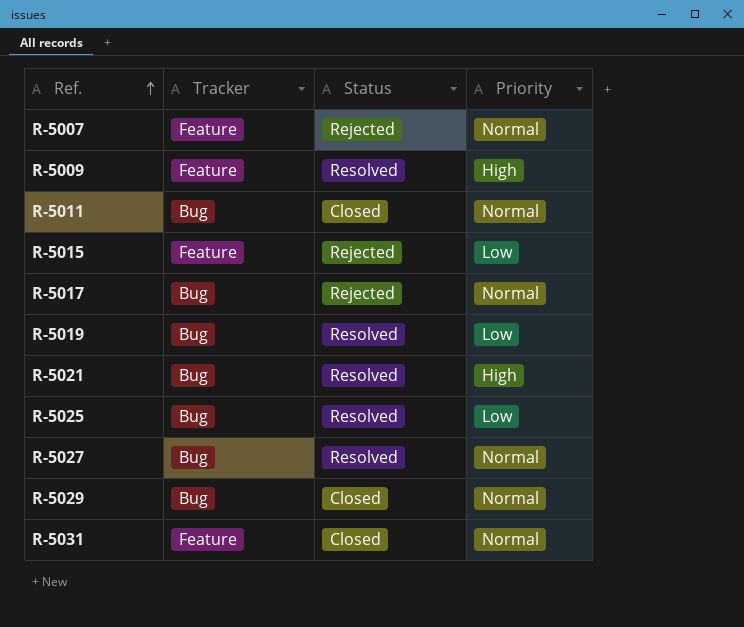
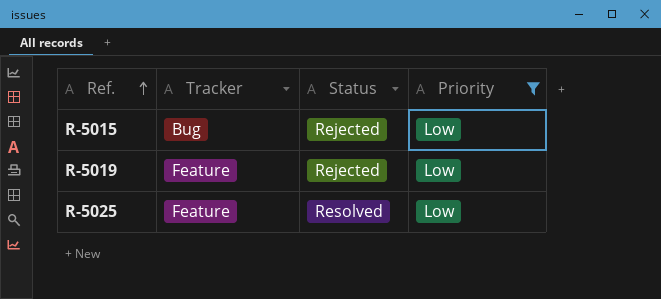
filter: none -> Priority = Low
R-5015 | Tracker: Feature -> Bug
R-5019 | Tracker: Bug -> Feature
R-5019 | Status: Resolved -> Rejected
R-5025 | Tracker: Bug -> Feature

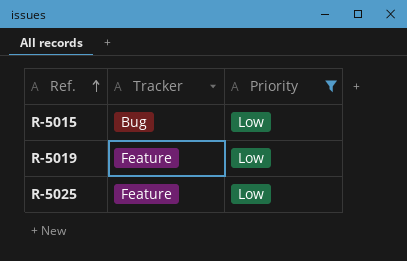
column Status | position: 3 -> none

